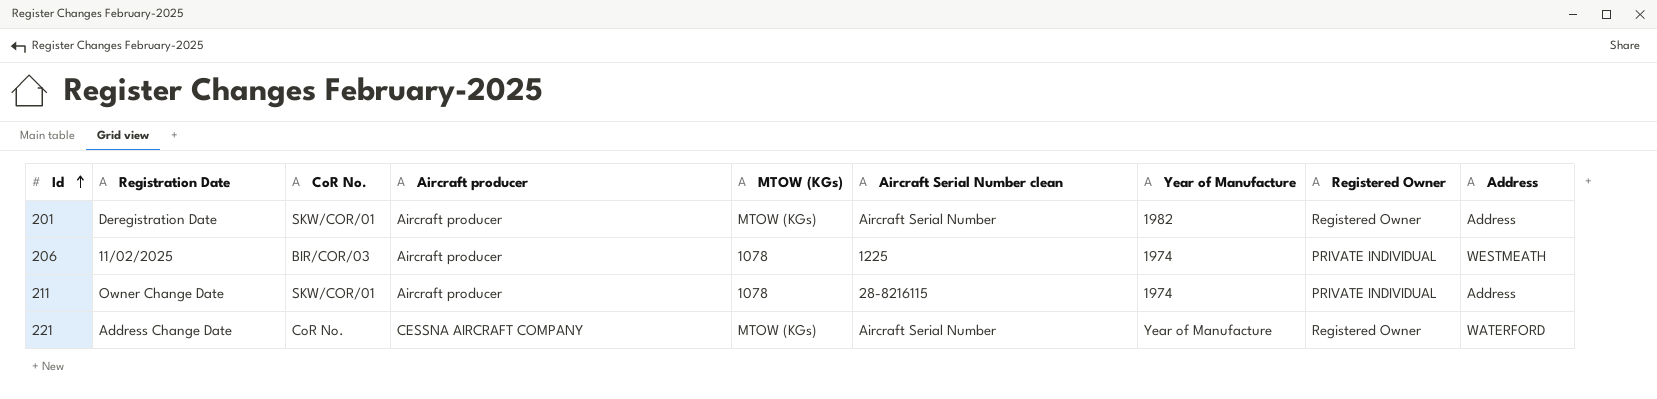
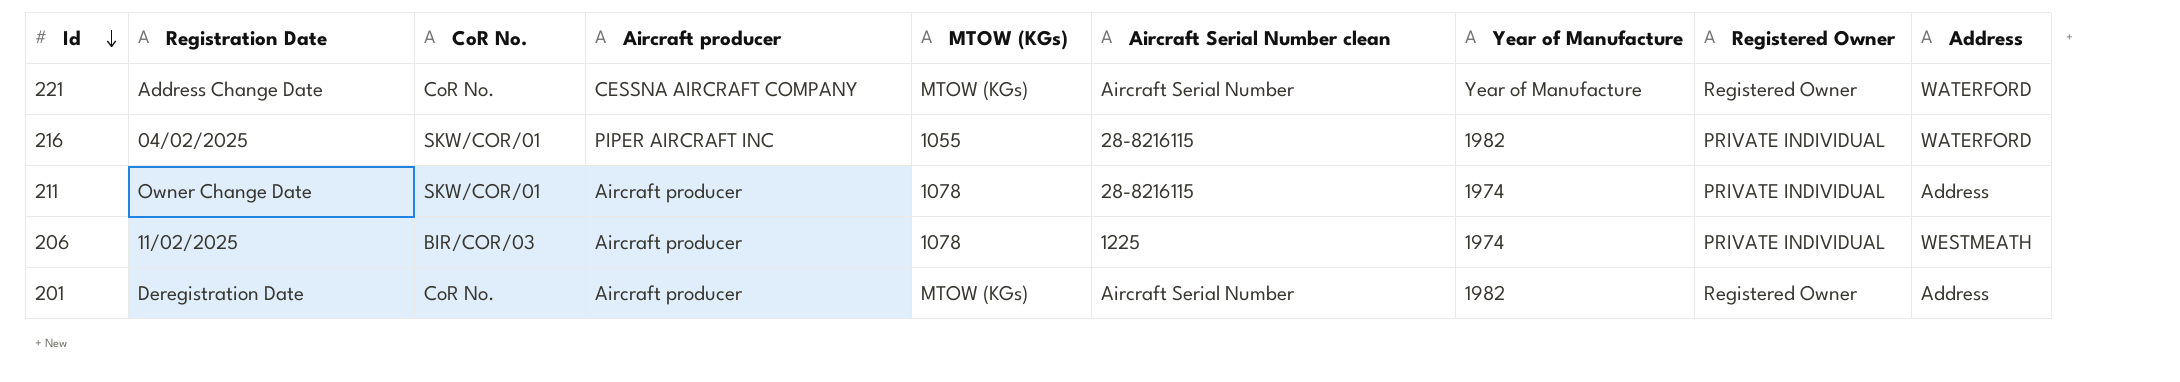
row order: Id ascending -> Id descending
row 216: none -> 04/02/2025 | SKW/COR/01 | PIPER AIRCRAFT INC | 1055 | 28-8216115 | 1982 | PRIVATE INDIVIDUAL | WATERFORD
201 | CoR No.: SKW/COR/01 -> CoR No.

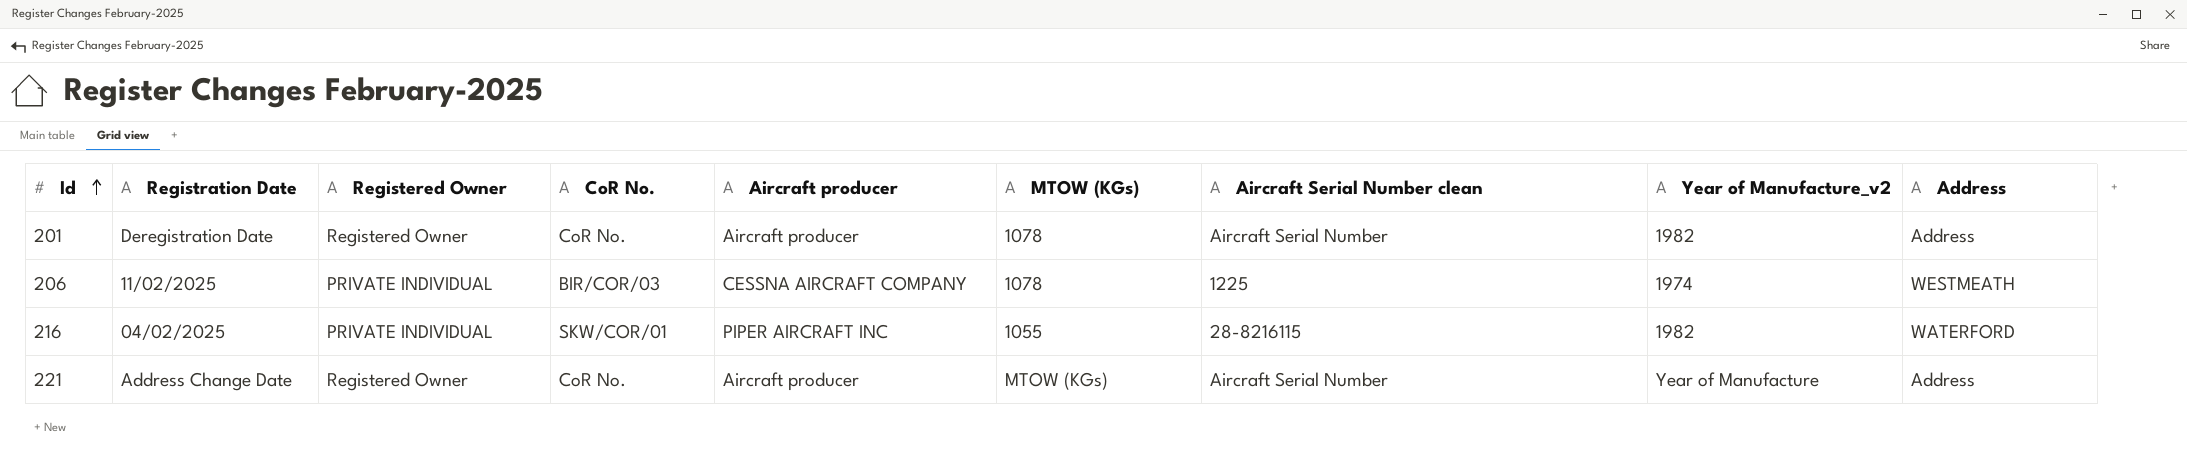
row order: Id descending -> Id ascending
column Registered Owner | position: 8 -> 3
column name: Year of Manufacture -> Year of Manufacture_v2
row 211: Owner Change Date | SKW/COR/01 | Aircraft producer | 1078 | 28-8216115 | 1974 | PRIVATE INDIVIDUAL | Address -> none
201 | MTOW (KGs): MTOW (KGs) -> 1078
206 | Aircraft producer: Aircraft producer -> CESSNA AIRCRAFT COMPANY
221 | Aircraft producer: CESSNA AIRCRAFT COMPANY -> Aircraft producer
221 | Address: WATERFORD -> Address

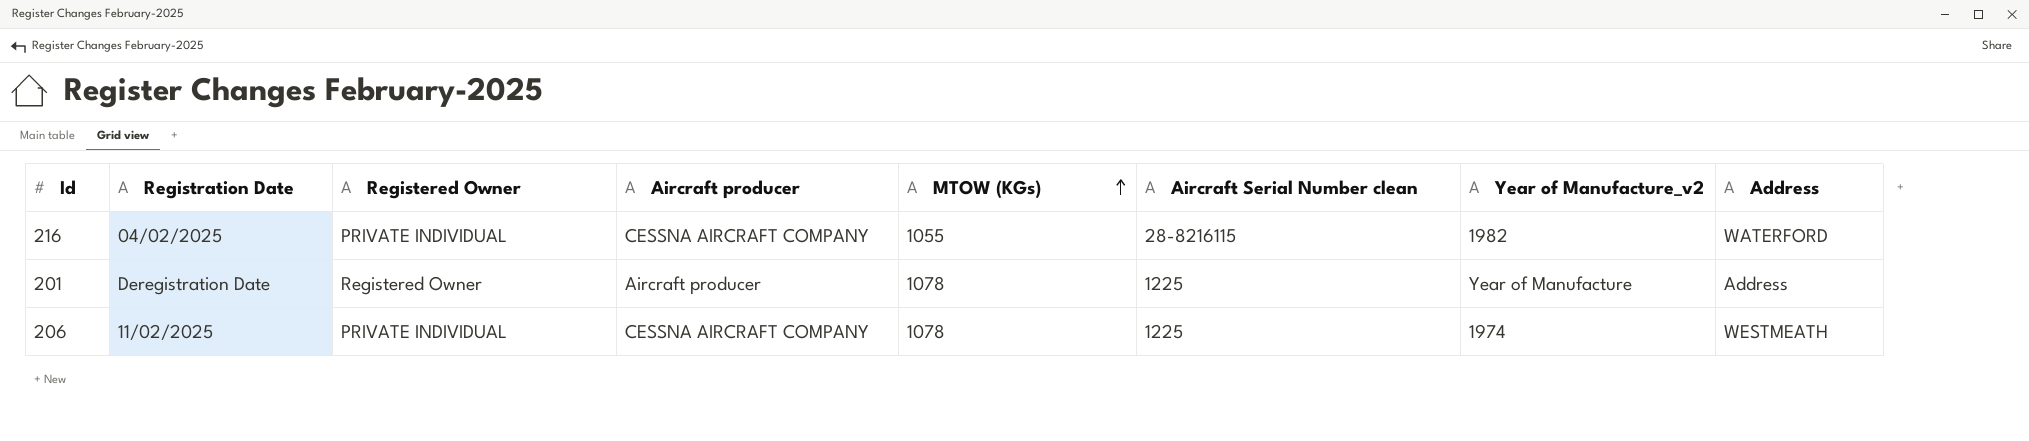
row order: Id ascending -> MTOW (KGs) ascending
column CoR No. | position: 4 -> none
row 221: Address Change Date | Registered Owner | CoR No. | Aircraft producer | MTOW (KGs) | Aircraft Serial Number | Year of Manufacture | Address -> none
216 | Aircraft producer: PIPER AIRCRAFT INC -> CESSNA AIRCRAFT COMPANY
201 | Aircraft Serial Number clean: Aircraft Serial Number -> 1225
201 | Year of Manufacture_v2: 1982 -> Year of Manufacture

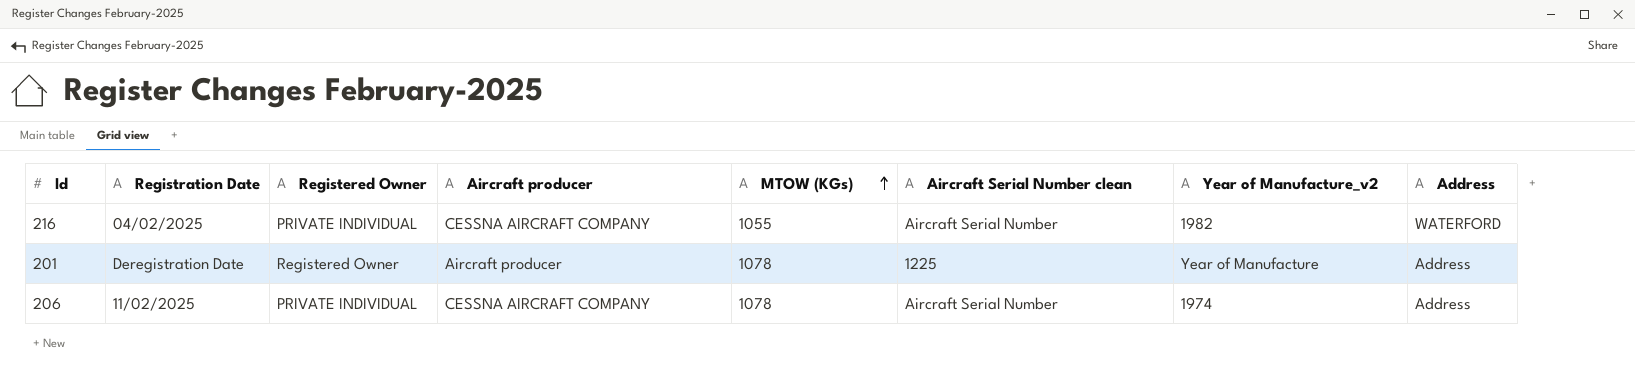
216 | Aircraft Serial Number clean: 28-8216115 -> Aircraft Serial Number
206 | Aircraft Serial Number clean: 1225 -> Aircraft Serial Number
206 | Address: WESTMEATH -> Address

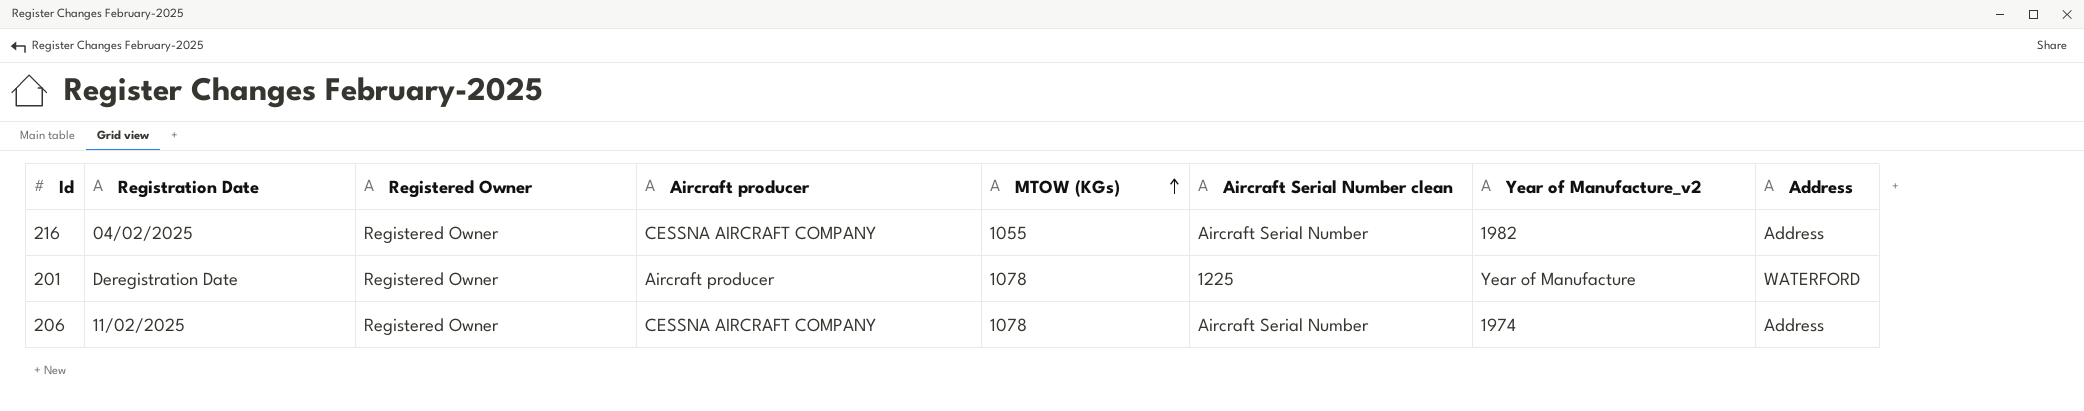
216 | Registered Owner: PRIVATE INDIVIDUAL -> Registered Owner
216 | Address: WATERFORD -> Address
201 | Address: Address -> WATERFORD
206 | Registered Owner: PRIVATE INDIVIDUAL -> Registered Owner

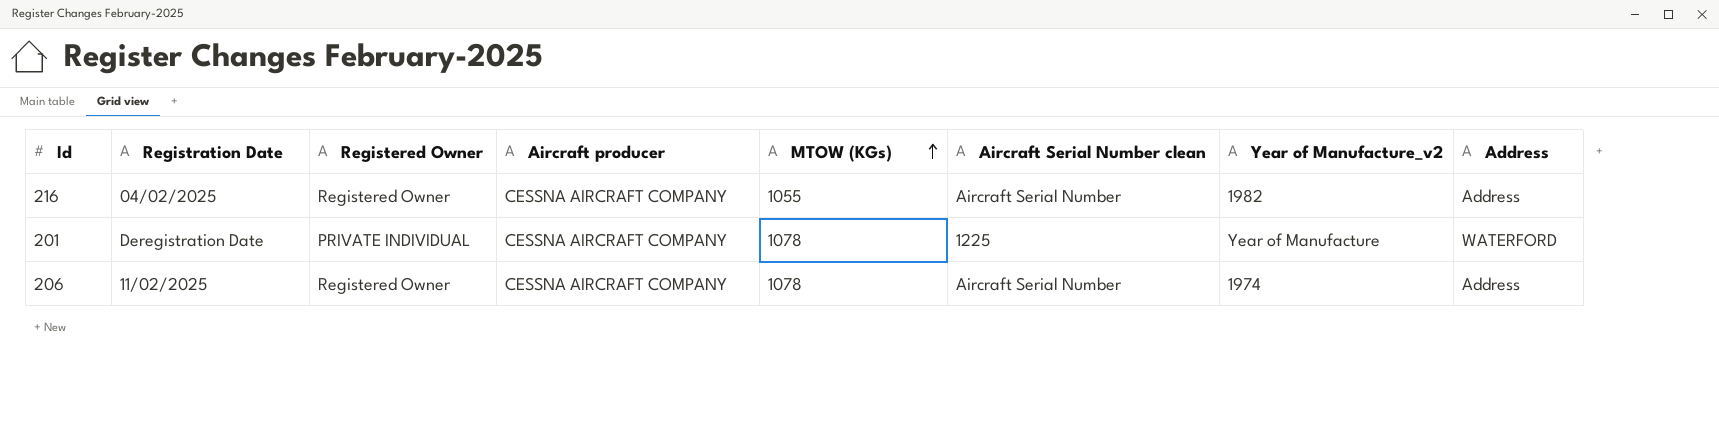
201 | Registered Owner: Registered Owner -> PRIVATE INDIVIDUAL
201 | Aircraft producer: Aircraft producer -> CESSNA AIRCRAFT COMPANY

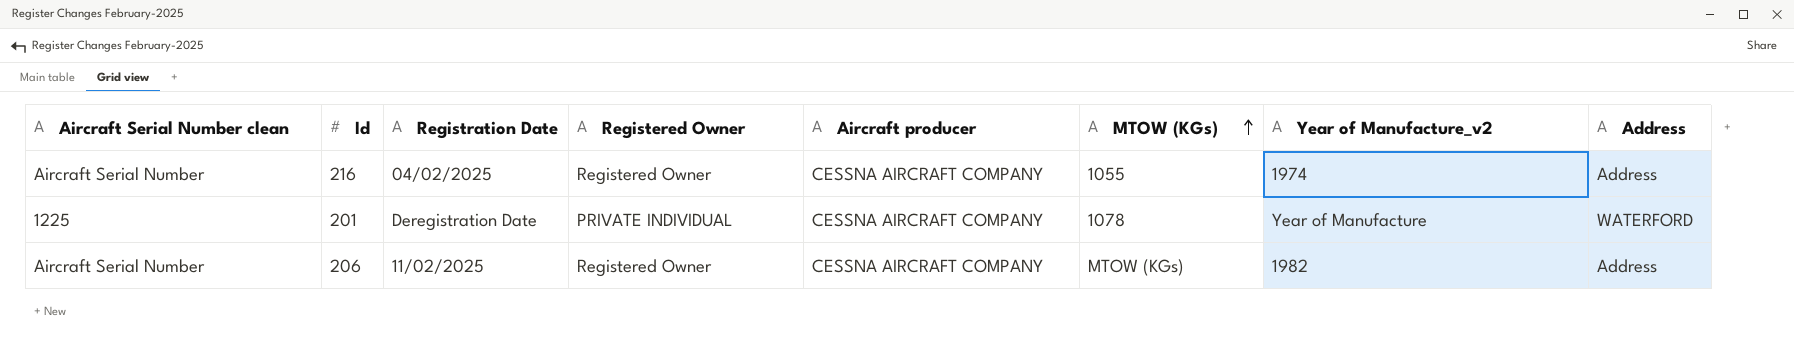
column Aircraft Serial Number clean | position: 6 -> 1
216 | Year of Manufacture_v2: 1982 -> 1974
206 | MTOW (KGs): 1078 -> MTOW (KGs)
206 | Year of Manufacture_v2: 1974 -> 1982

